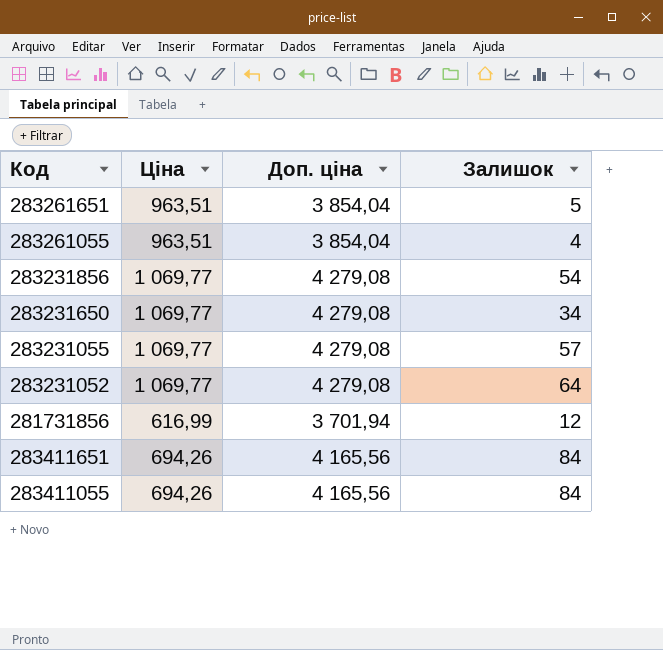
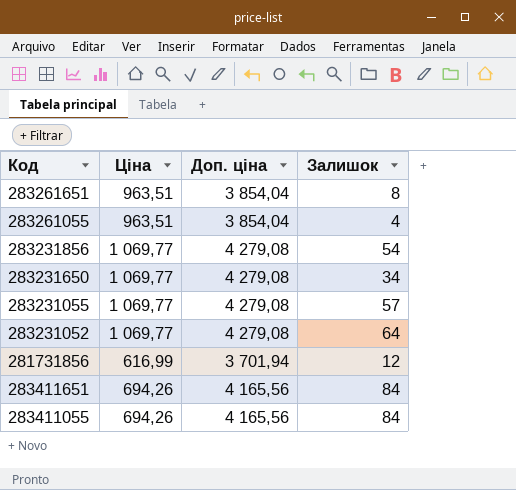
283261651 | Залишок: 5 -> 8

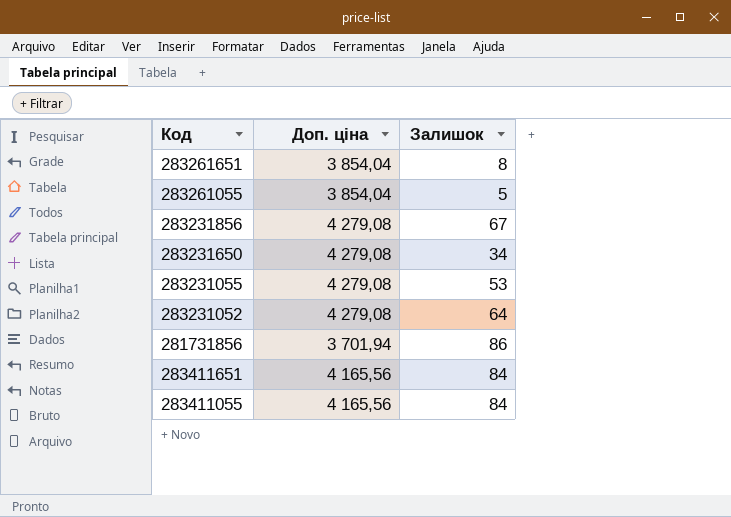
column Ціна | position: 2 -> none
283261055 | Залишок: 4 -> 5
283231856 | Залишок: 54 -> 67
283231055 | Залишок: 57 -> 53
281731856 | Залишок: 12 -> 86

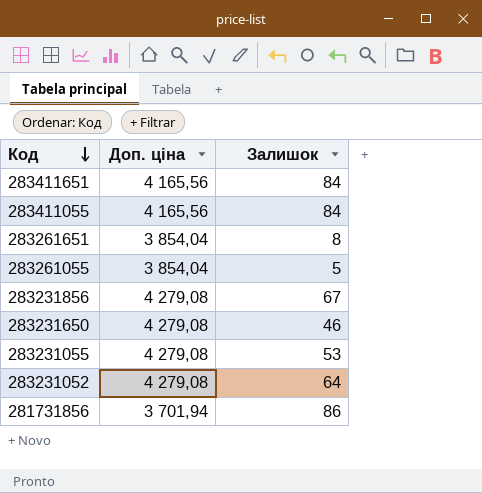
row order: none -> Код descending
283231650 | Залишок: 34 -> 46

